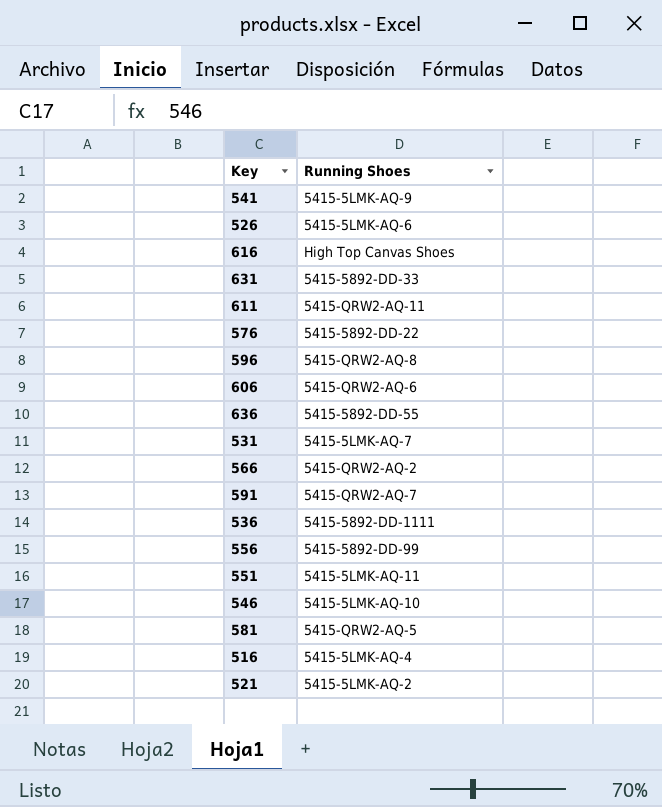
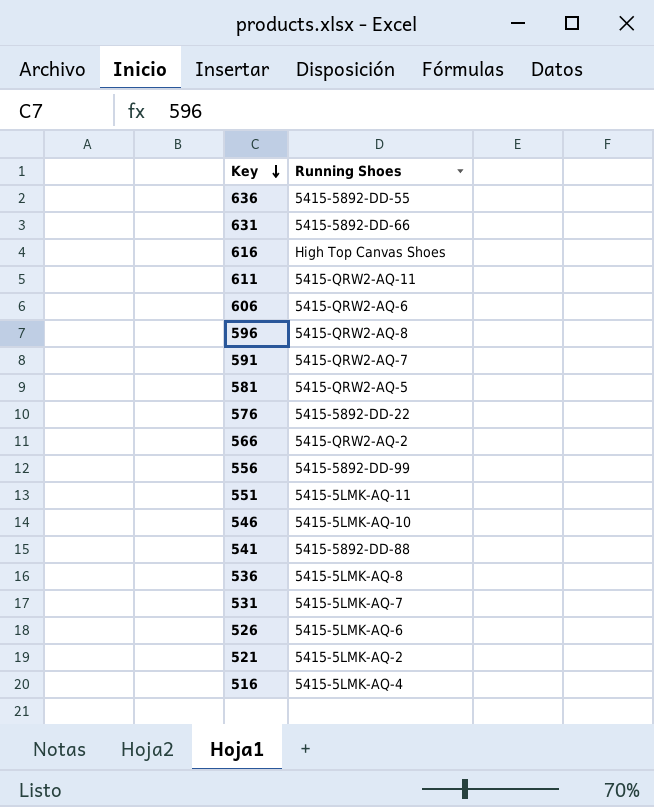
row order: none -> Key descending
631 | Running Shoes: 5415-5892-DD-33 -> 5415-5892-DD-66
541 | Running Shoes: 5415-5LMK-AQ-9 -> 5415-5892-DD-88
536 | Running Shoes: 5415-5892-DD-1111 -> 5415-5LMK-AQ-8

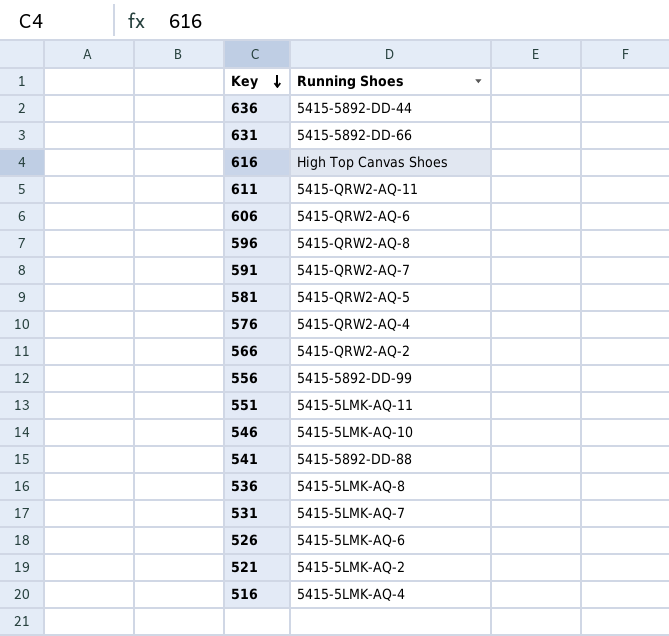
636 | Running Shoes: 5415-5892-DD-55 -> 5415-5892-DD-44
576 | Running Shoes: 5415-5892-DD-22 -> 5415-QRW2-AQ-4

